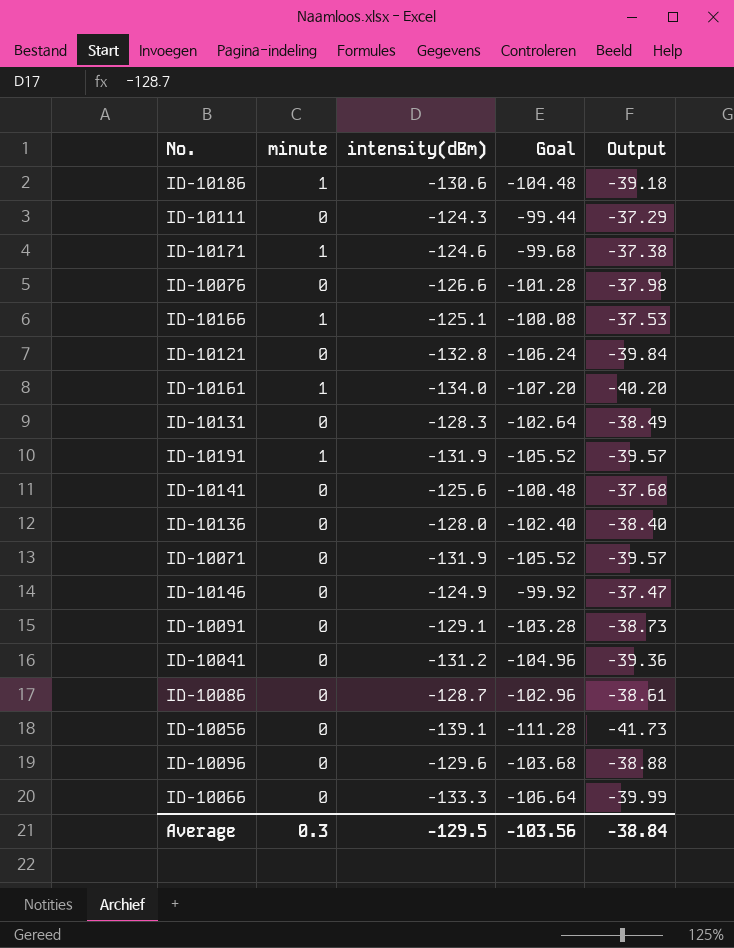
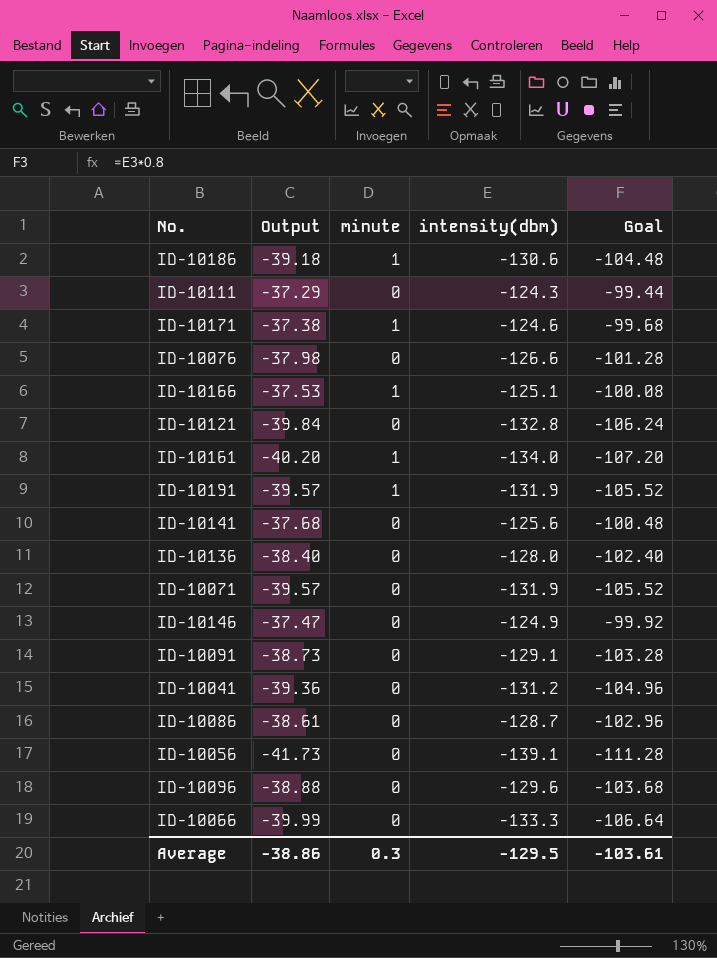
column Output | position: 5 -> 2
column name: intensity(dBm) -> intensity(dbm)
row ID-10131: 0 | -128.3 | -102.64 | -38.49 -> none
Average | Output: -38.84 -> -38.86
Average | Goal: -103.56 -> -103.61

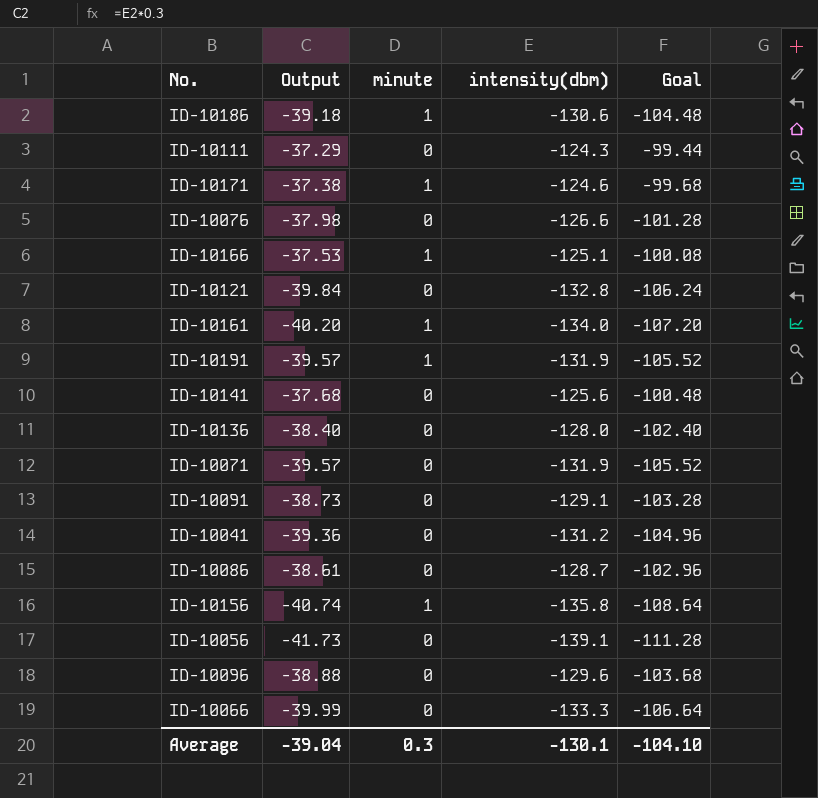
row ID-10146: -37.47 | 0 | -124.9 | -99.92 -> none
row ID-10156: none -> -40.74 | 1 | -135.8 | -108.64
Average | Output: -38.86 -> -39.04
Average | intensity(dbm): -129.5 -> -130.1
Average | Goal: -103.61 -> -104.10

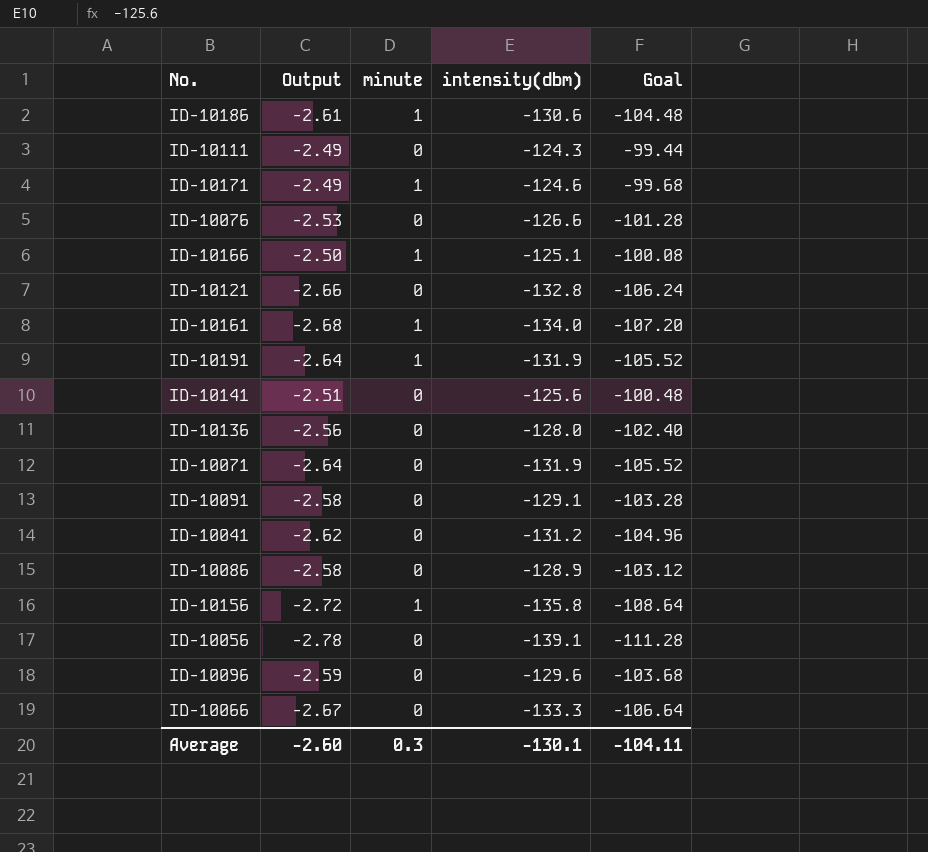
column Output | formula: [intensity(dbm)] * 0.3 -> [intensity(dbm)] * 0.02
ID-10086 | intensity(dbm): -128.7 -> -128.9
ID-10086 | Goal: -102.96 -> -103.12
Average | Output: -39.04 -> -2.60
Average | Goal: -104.10 -> -104.11

